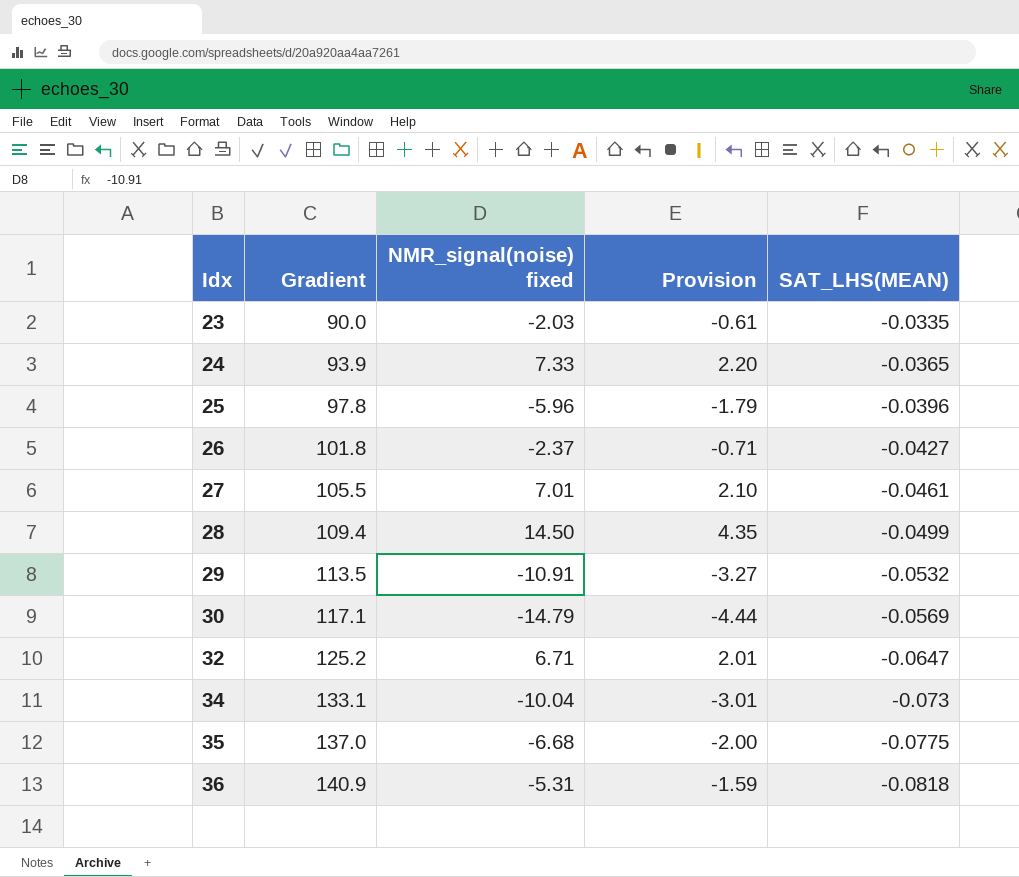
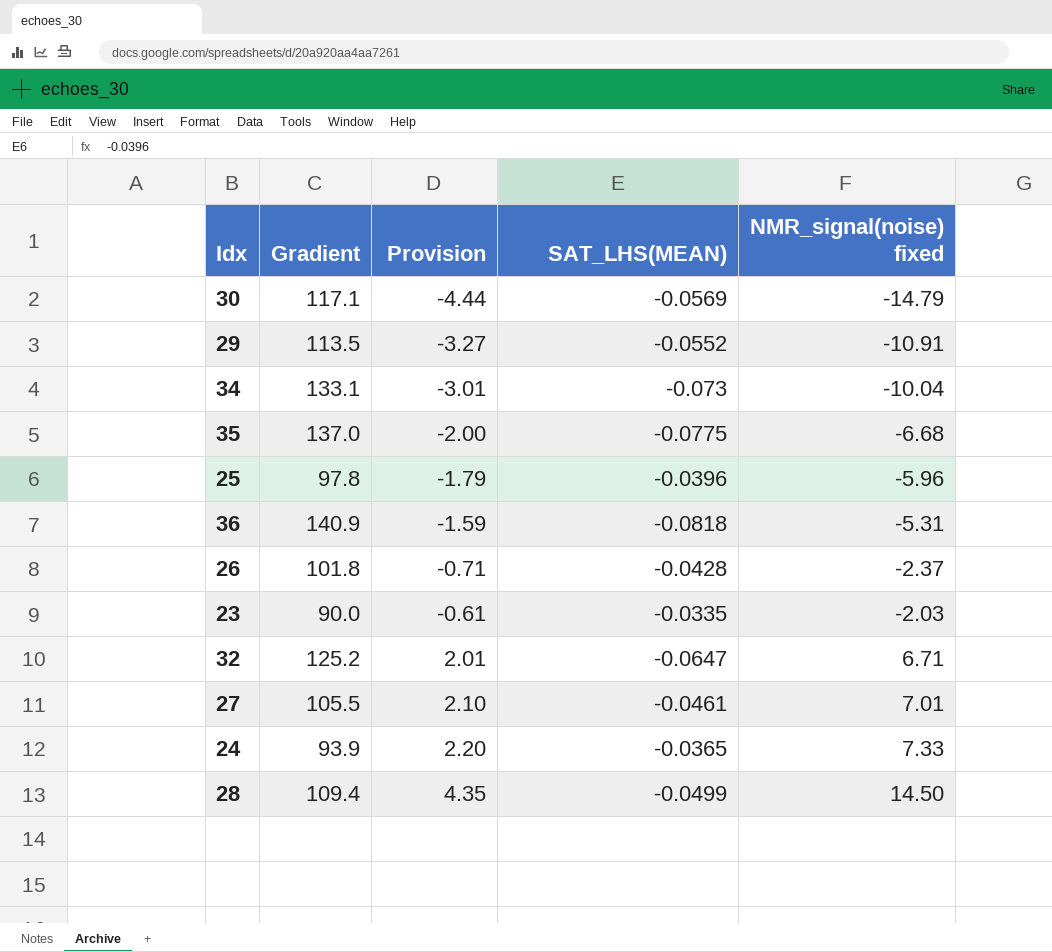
row order: Idx ascending -> Provision ascending
column NMR_signal(noise) fixed | position: 3 -> 5
29 | SAT_LHS(MEAN): -0.0532 -> -0.0552
26 | SAT_LHS(MEAN): -0.0427 -> -0.0428

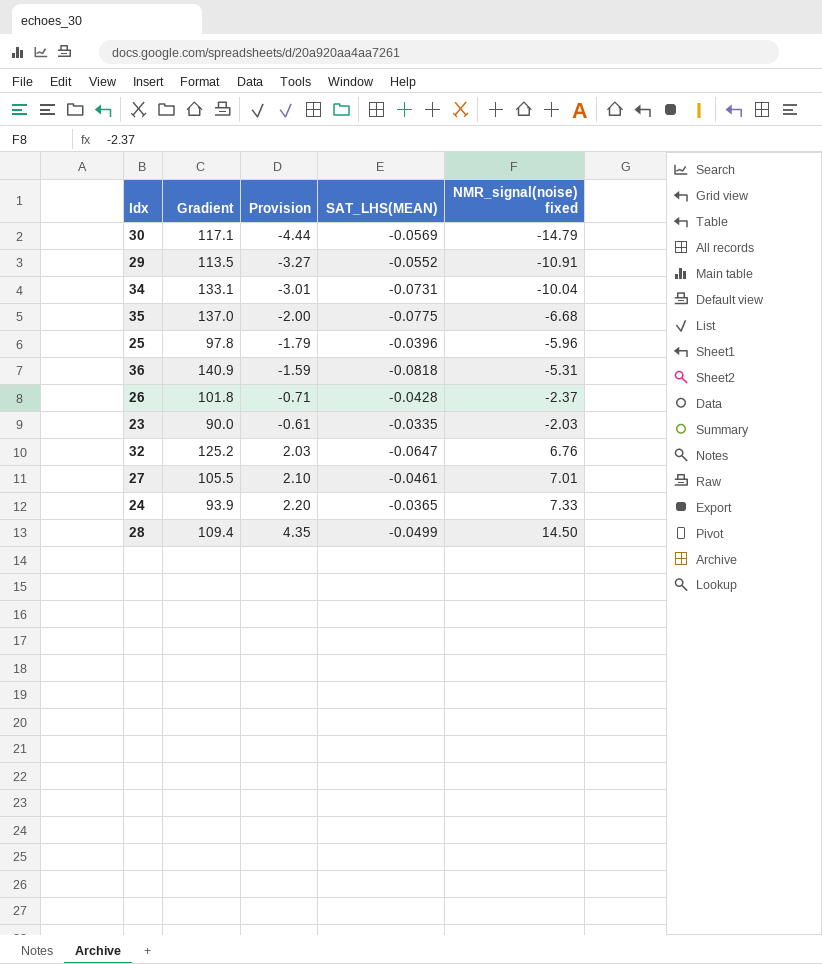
34 | SAT_LHS(MEAN): -0.073 -> -0.0731
32 | Provision: 2.01 -> 2.03
32 | NMR_signal(noise) fixed: 6.71 -> 6.76

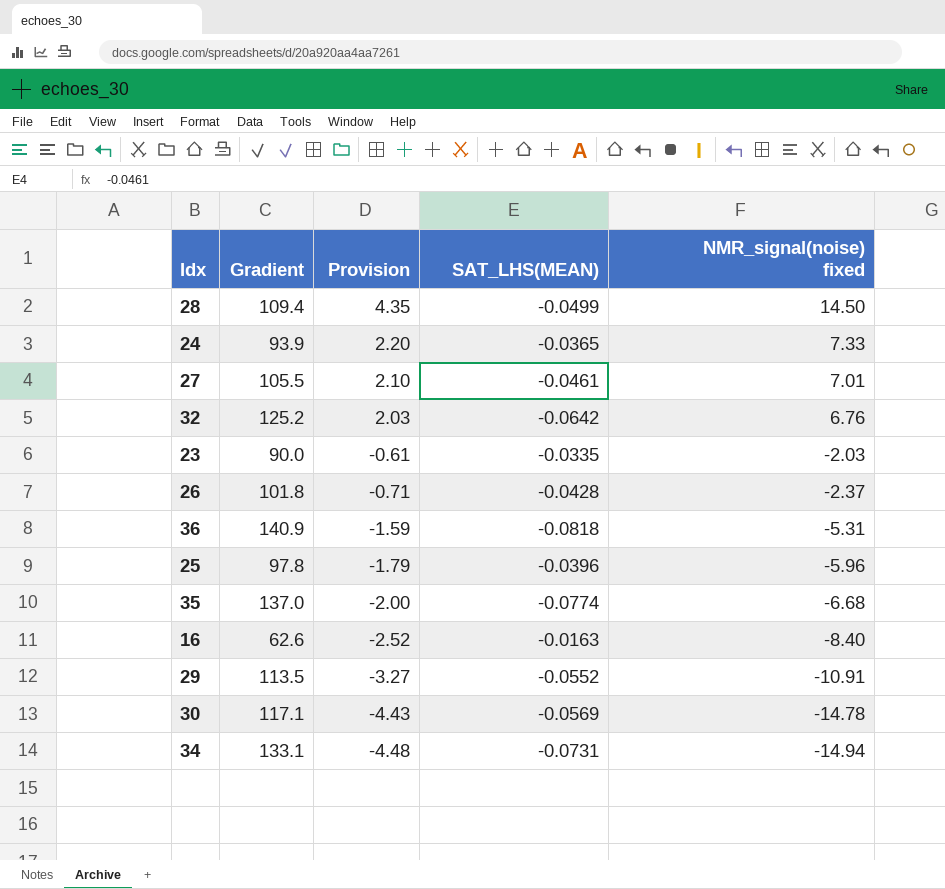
row order: Provision ascending -> Provision descending
32 | SAT_LHS(MEAN): -0.0647 -> -0.0642
35 | SAT_LHS(MEAN): -0.0775 -> -0.0774
row 16: none -> 62.6 | -2.52 | -0.0163 | -8.40
30 | Provision: -4.44 -> -4.43
30 | NMR_signal(noise) fixed: -14.79 -> -14.78
34 | Provision: -3.01 -> -4.48
34 | NMR_signal(noise) fixed: -10.04 -> -14.94

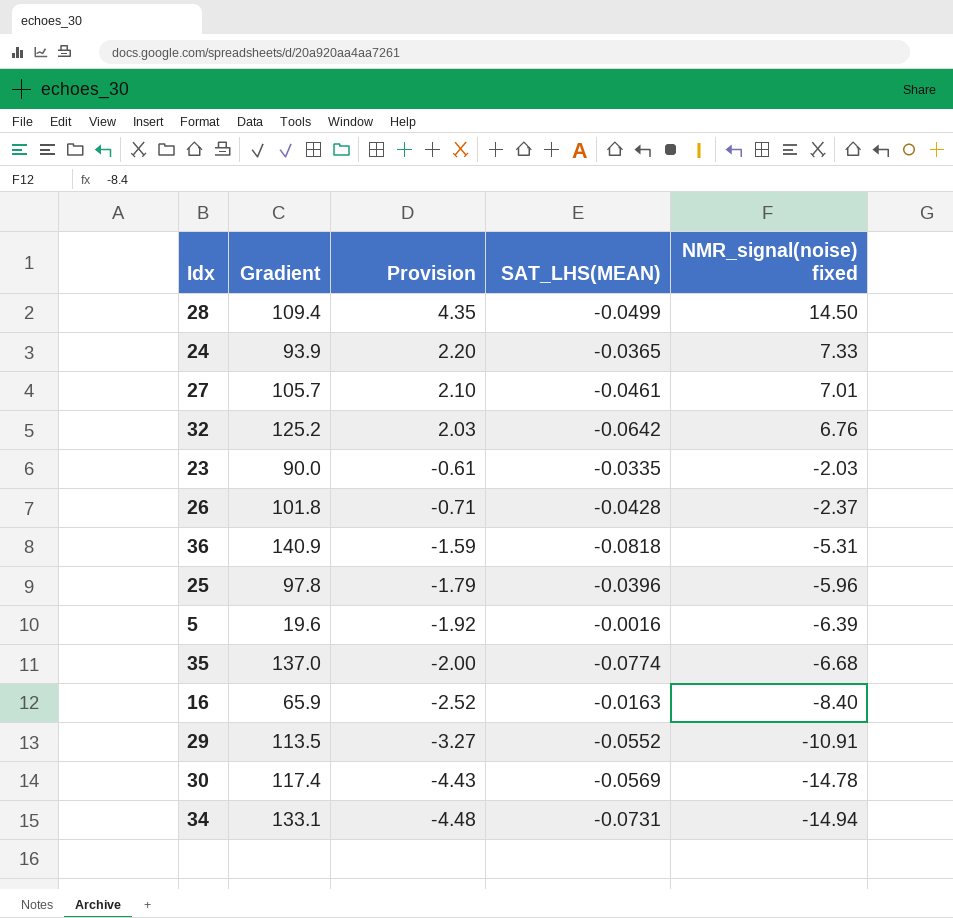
27 | Gradient: 105.5 -> 105.7
row 5: none -> 19.6 | -1.92 | -0.0016 | -6.39
16 | Gradient: 62.6 -> 65.9
30 | Gradient: 117.1 -> 117.4

